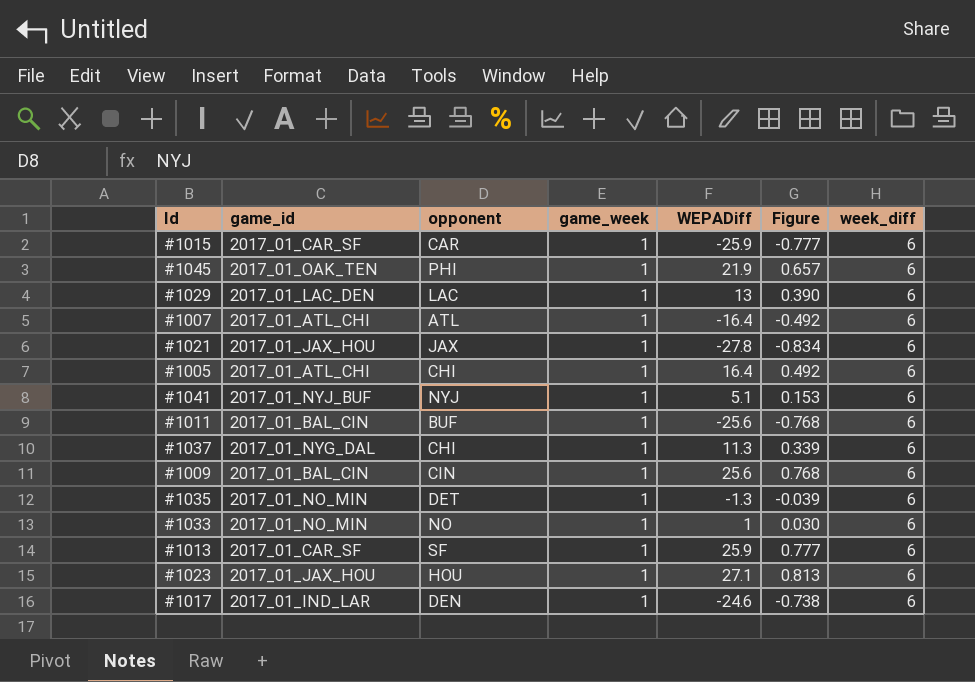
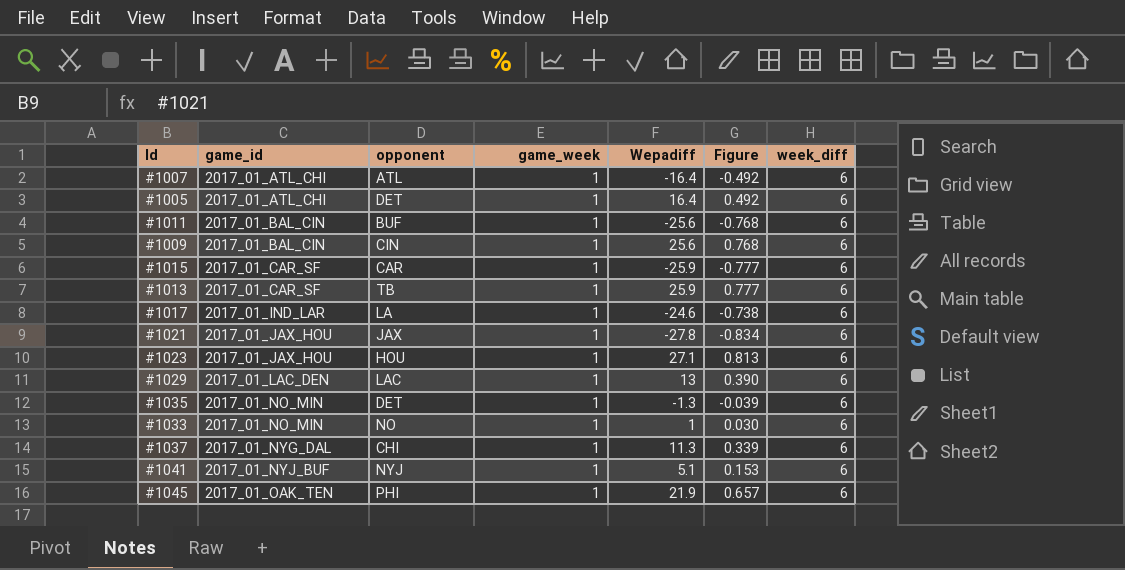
row order: none -> game_id ascending
column name: WEPADiff -> Wepadiff
#1005 | opponent: CHI -> DET
#1013 | opponent: SF -> TB
#1017 | opponent: DEN -> LA

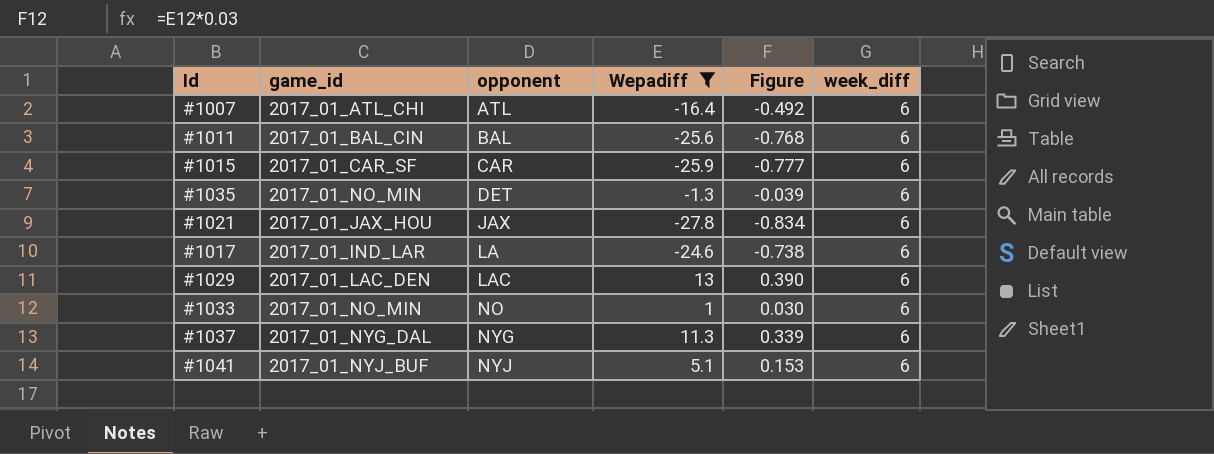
filter: none -> Wepadiff <= 13
row order: game_id ascending -> opponent ascending
column game_week | position: 4 -> none
#1011 | opponent: BUF -> BAL
#1037 | opponent: CHI -> NYG

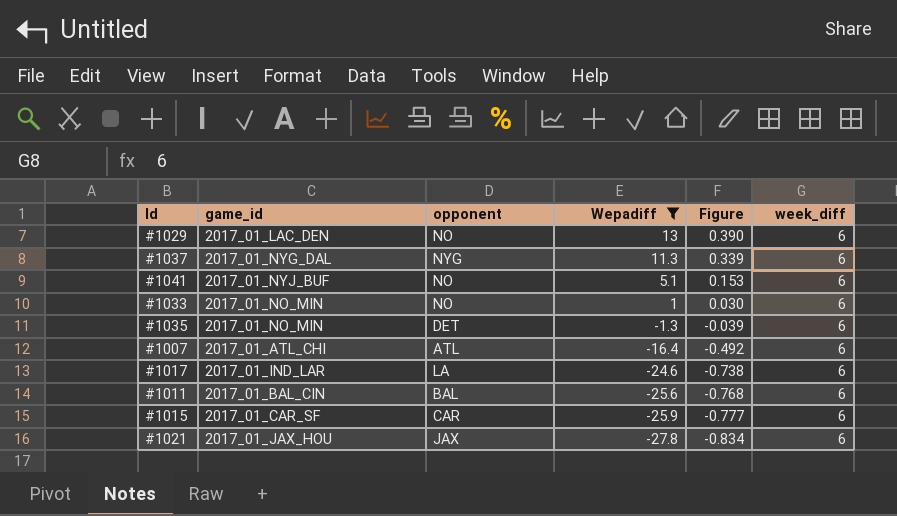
row order: opponent ascending -> Wepadiff descending
#1029 | opponent: LAC -> NO
#1041 | opponent: NYJ -> NO

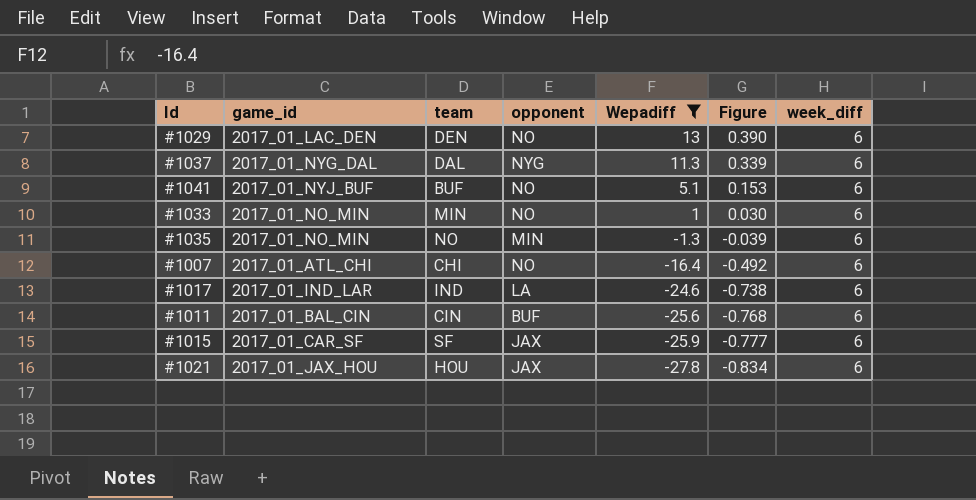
column team | position: none -> 3
#1035 | opponent: DET -> MIN
#1007 | opponent: ATL -> NO
#1011 | opponent: BAL -> BUF
#1015 | opponent: CAR -> JAX

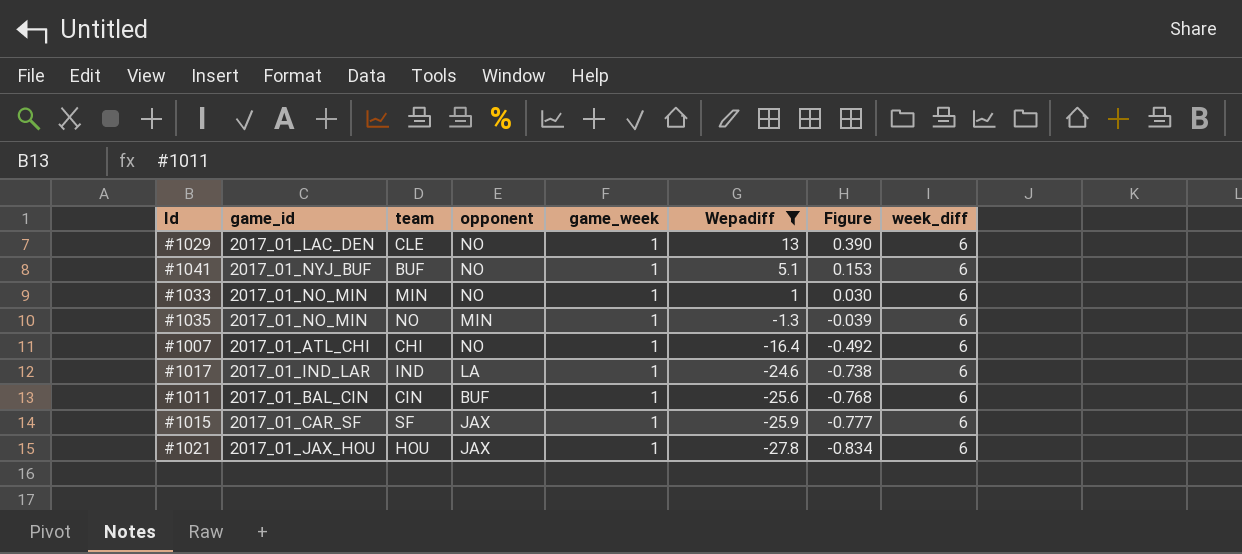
column game_week | position: none -> 5
row #1037: 2017_01_NYG_DAL | DAL | NYG | 11.3 | 0.339 | 6 -> none
#1029 | team: DEN -> CLE

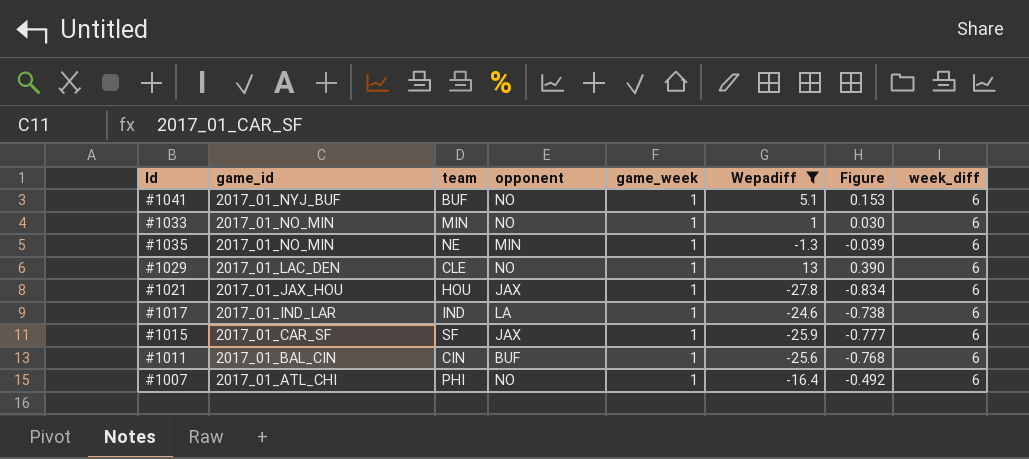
row order: Wepadiff descending -> game_id descending
#1035 | team: NO -> NE
#1007 | team: CHI -> PHI

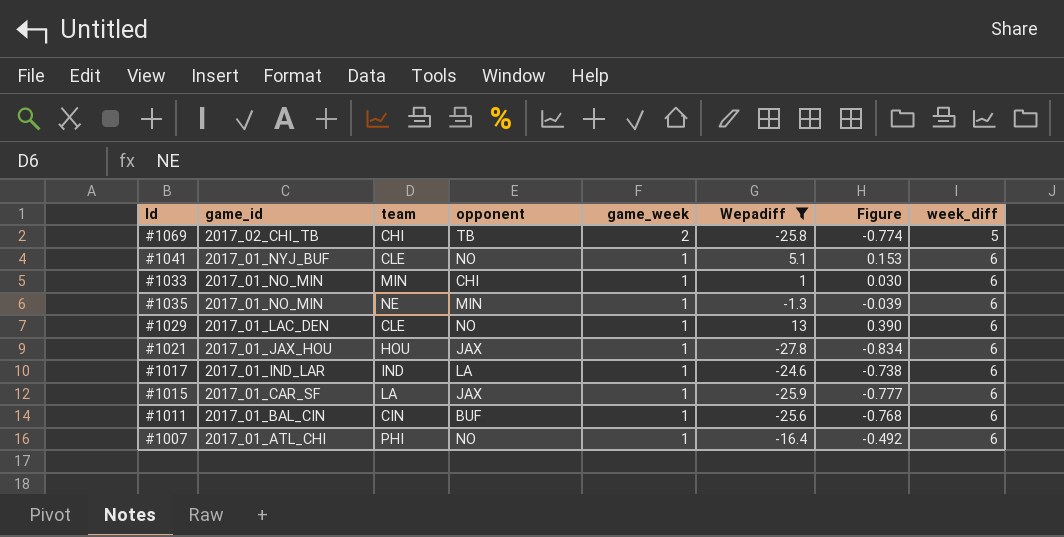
row #1069: none -> 2017_02_CHI_TB | CHI | TB | 2 | -25.8 | -0.774 | 5
#1041 | team: BUF -> CLE
#1033 | opponent: NO -> CHI
#1015 | team: SF -> LA

